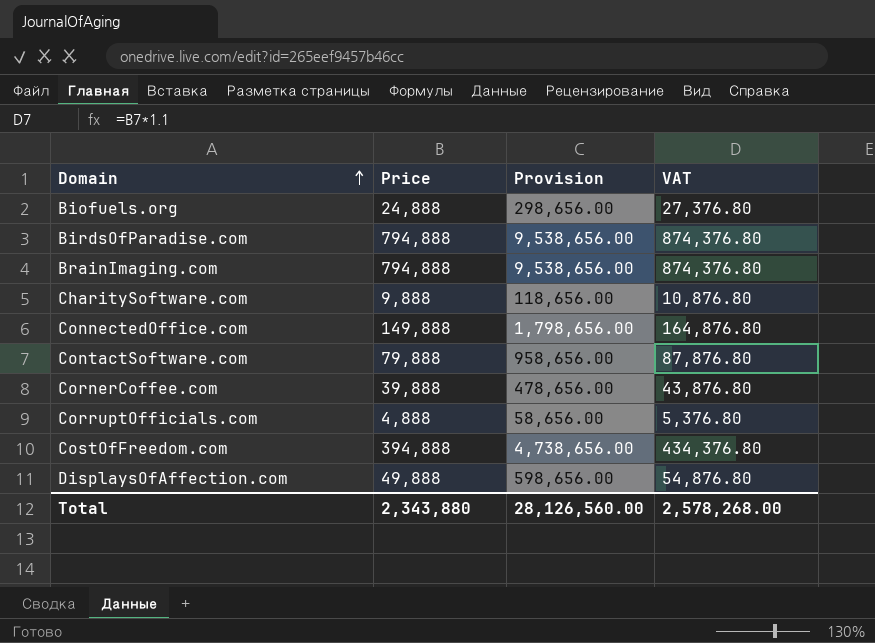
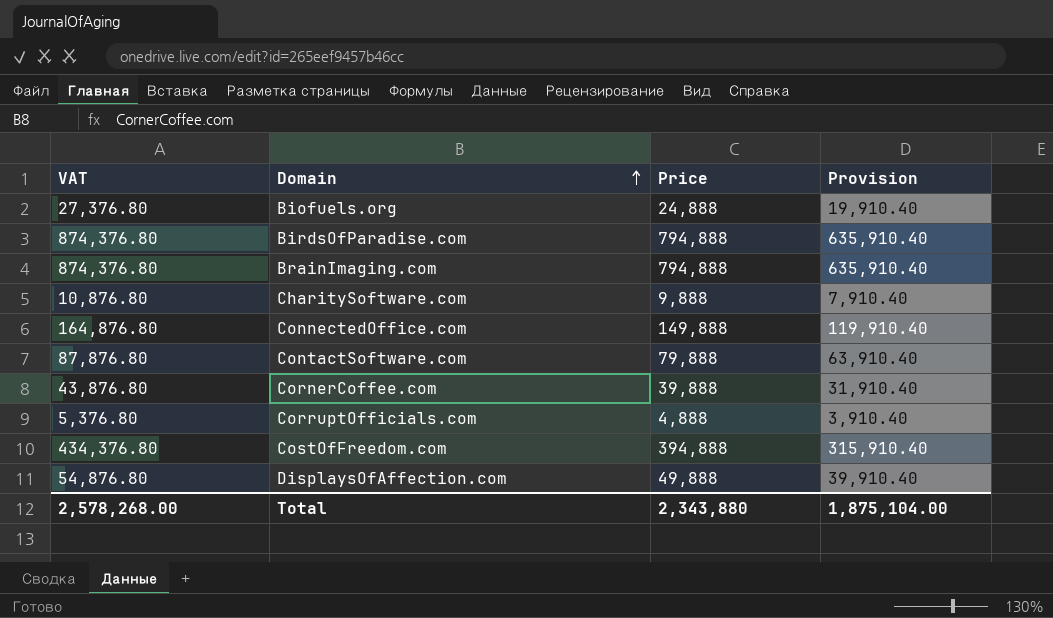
column VAT | position: 4 -> 1
column Provision | formula: [Price] * 12 -> [Price] * 0.8
Total | Provision: 28,126,560.00 -> 1,875,104.00

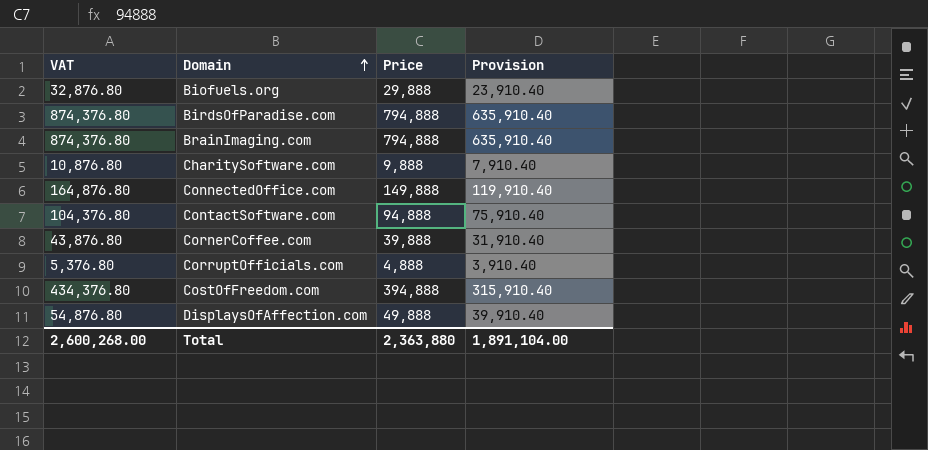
Biofuels.org | VAT: 27,376.80 -> 32,876.80
Biofuels.org | Price: 24,888 -> 29,888
Biofuels.org | Provision: 19,910.40 -> 23,910.40
ContactSoftware.com | VAT: 87,876.80 -> 104,376.80
ContactSoftware.com | Price: 79,888 -> 94,888
ContactSoftware.com | Provision: 63,910.40 -> 75,910.40
Total | VAT: 2,578,268.00 -> 2,600,268.00
Total | Price: 2,343,880 -> 2,363,880
Total | Provision: 1,875,104.00 -> 1,891,104.00

